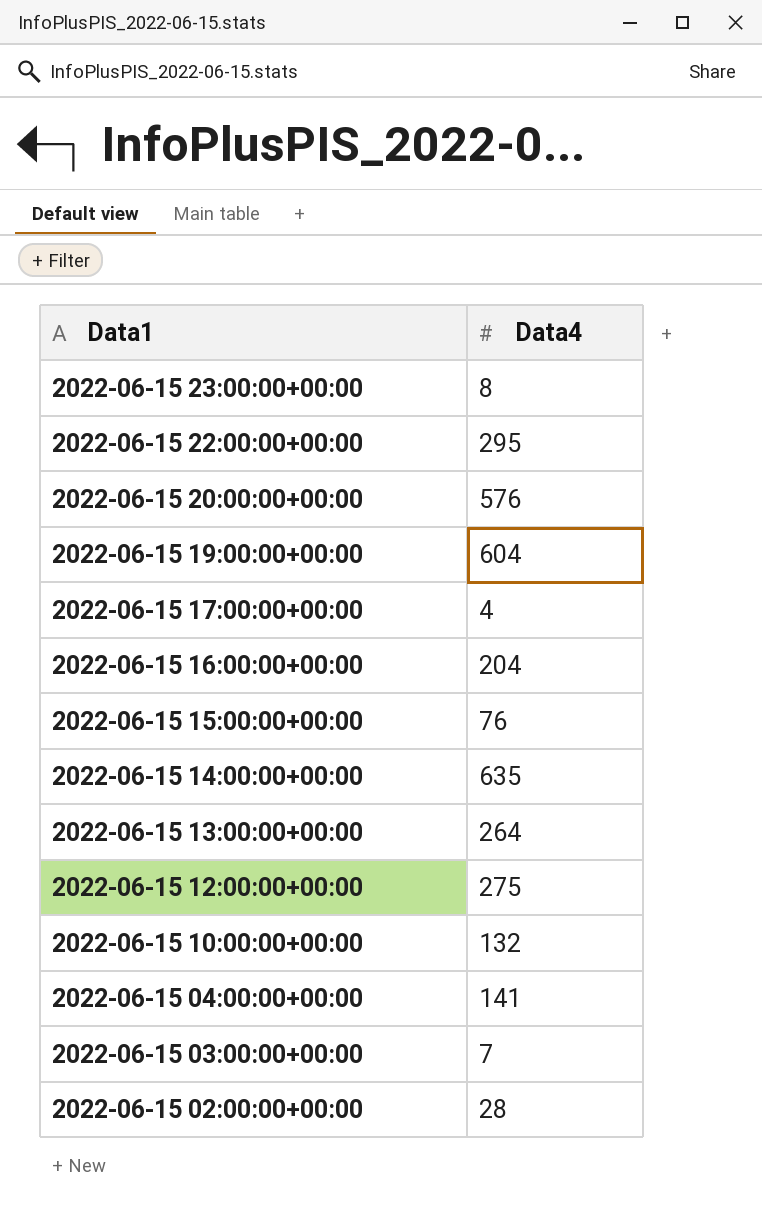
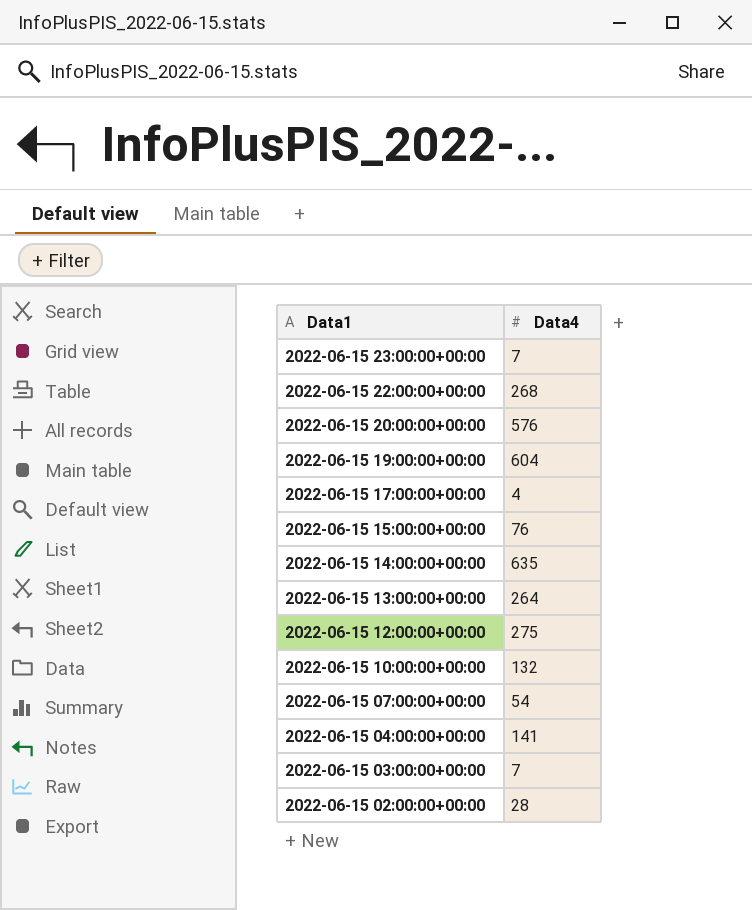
row 2022-06-15 16:00:00+00:00: 204 -> none
2022-06-15 23:00:00+00:00 | Data4: 8 -> 7
2022-06-15 22:00:00+00:00 | Data4: 295 -> 268
row 2022-06-15 07:00:00+00:00: none -> 54

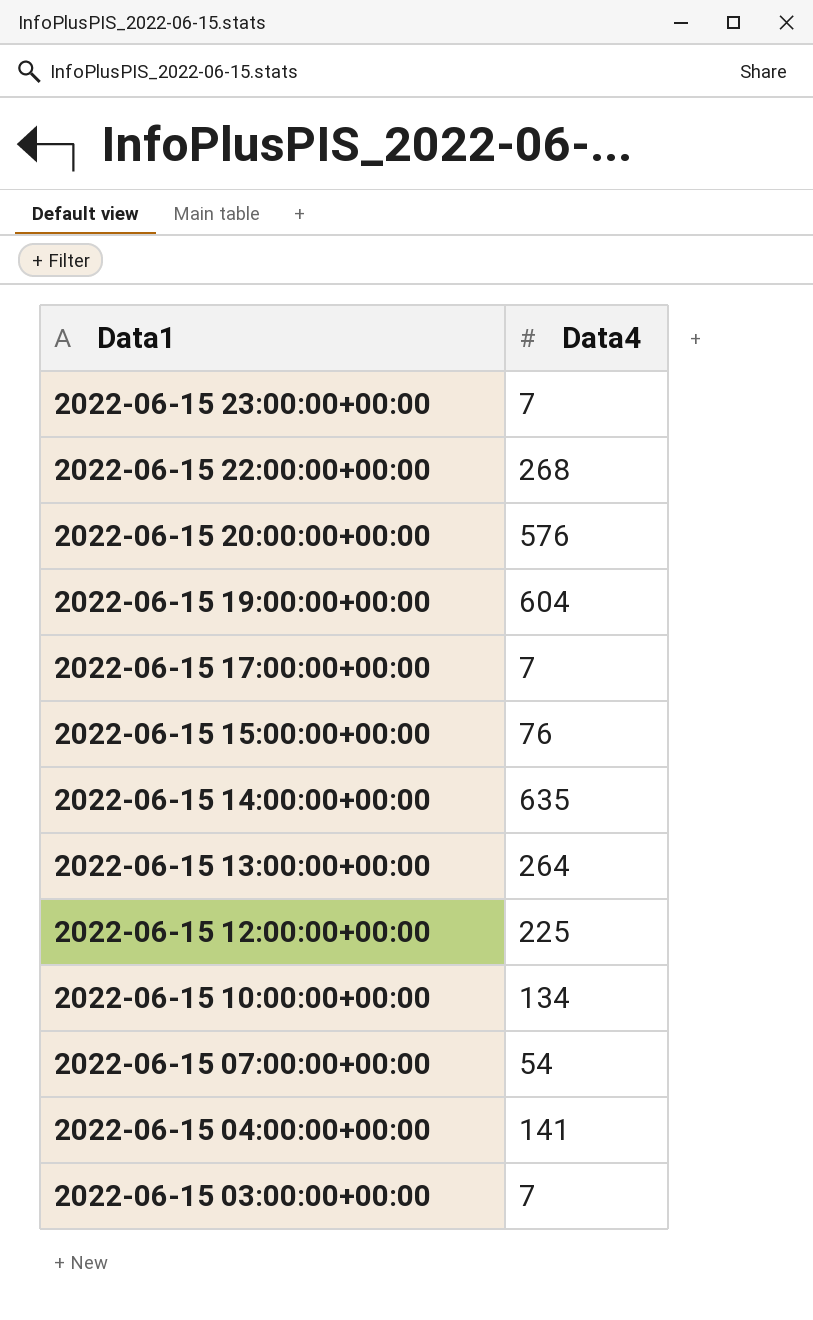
row 2022-06-15 02:00:00+00:00: 28 -> none
2022-06-15 17:00:00+00:00 | Data4: 4 -> 7
2022-06-15 12:00:00+00:00 | Data4: 275 -> 225
2022-06-15 10:00:00+00:00 | Data4: 132 -> 134

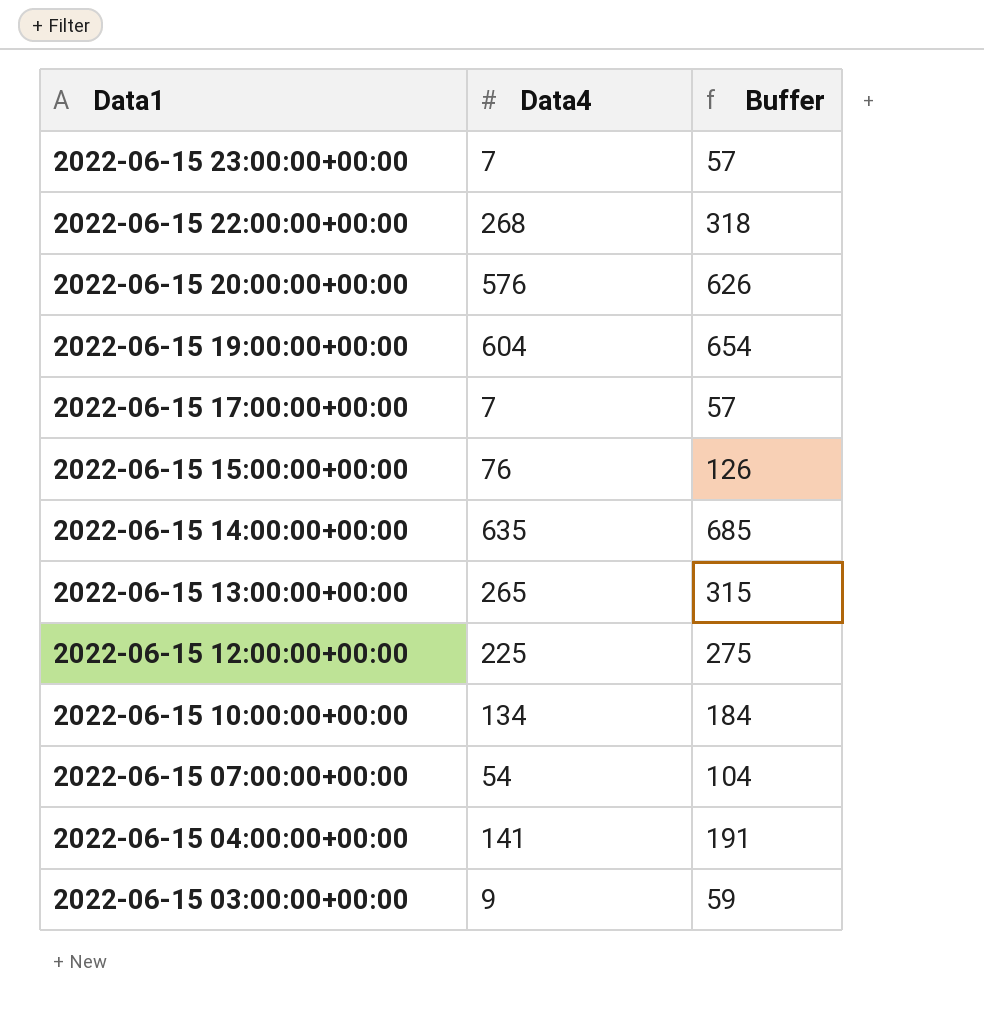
column Buffer | formula: none -> [Data4] + 50
2022-06-15 13:00:00+00:00 | Data4: 264 -> 265
2022-06-15 03:00:00+00:00 | Data4: 7 -> 9

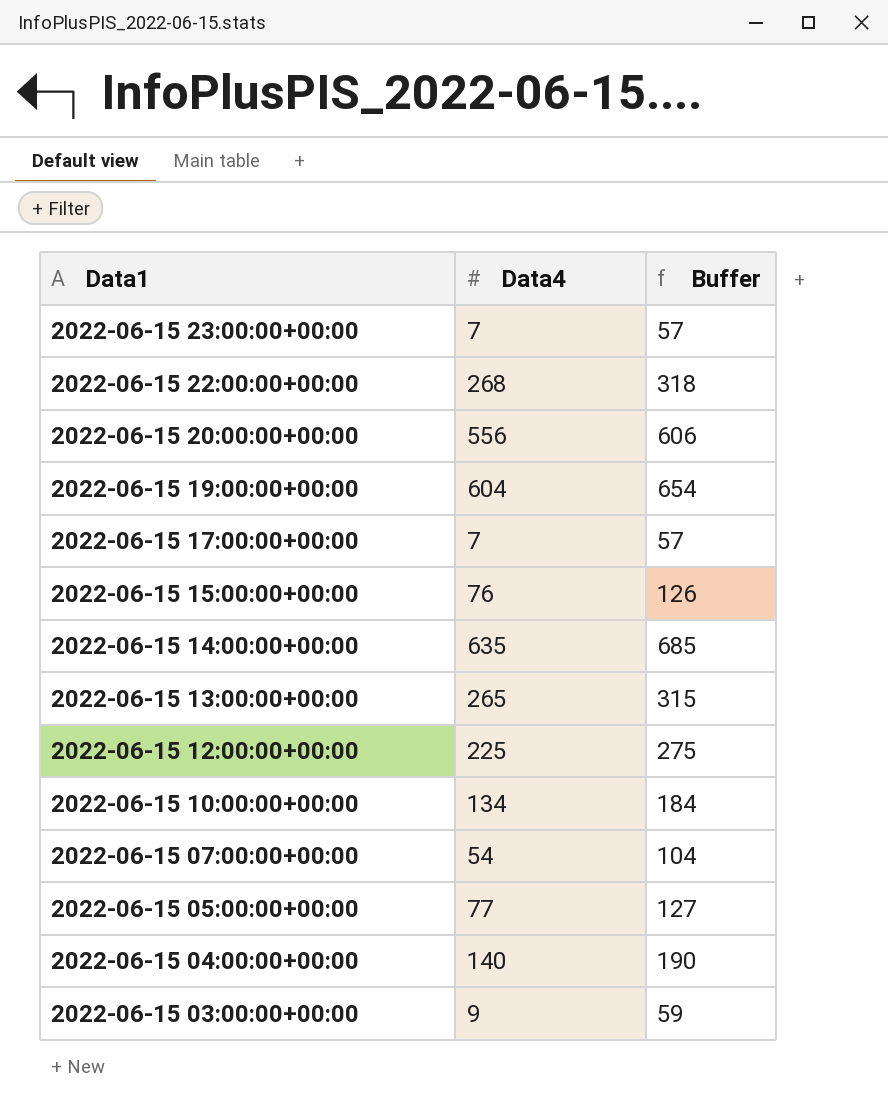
2022-06-15 20:00:00+00:00 | Data4: 576 -> 556
2022-06-15 20:00:00+00:00 | Buffer: 626 -> 606
row 2022-06-15 05:00:00+00:00: none -> 77 | 127
2022-06-15 04:00:00+00:00 | Data4: 141 -> 140
2022-06-15 04:00:00+00:00 | Buffer: 191 -> 190

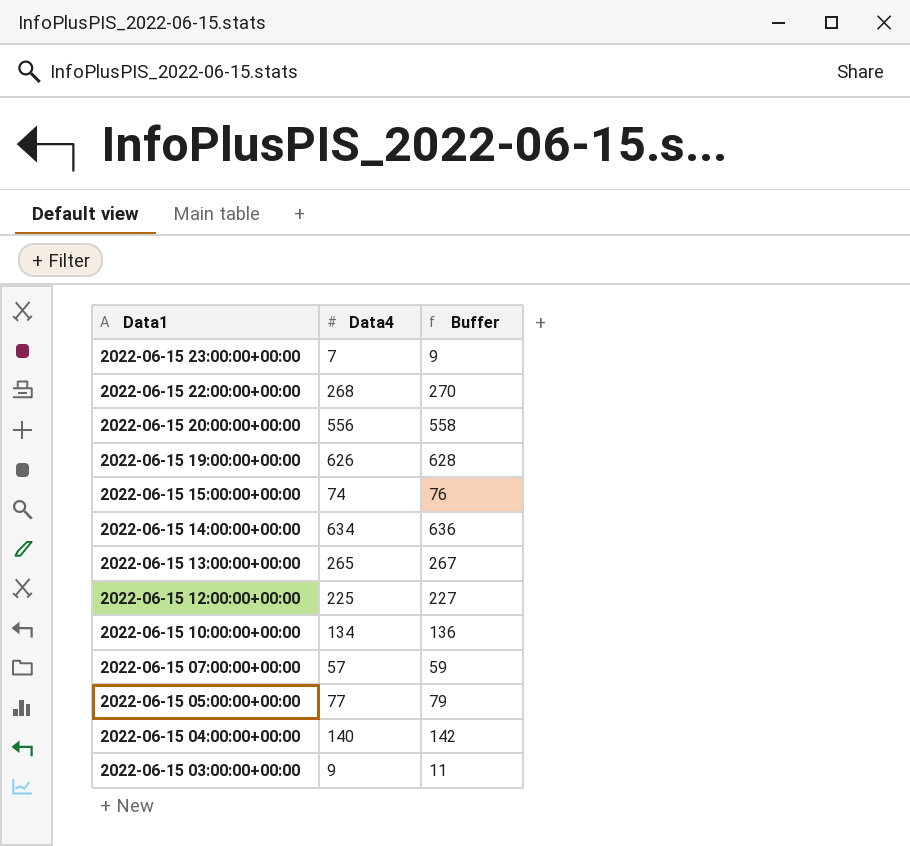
column Buffer | formula: [Data4] + 50 -> [Data4] + 2
row 2022-06-15 17:00:00+00:00: 7 | 57 -> none
2022-06-15 19:00:00+00:00 | Data4: 604 -> 626
2022-06-15 15:00:00+00:00 | Data4: 76 -> 74
2022-06-15 14:00:00+00:00 | Data4: 635 -> 634
2022-06-15 07:00:00+00:00 | Data4: 54 -> 57

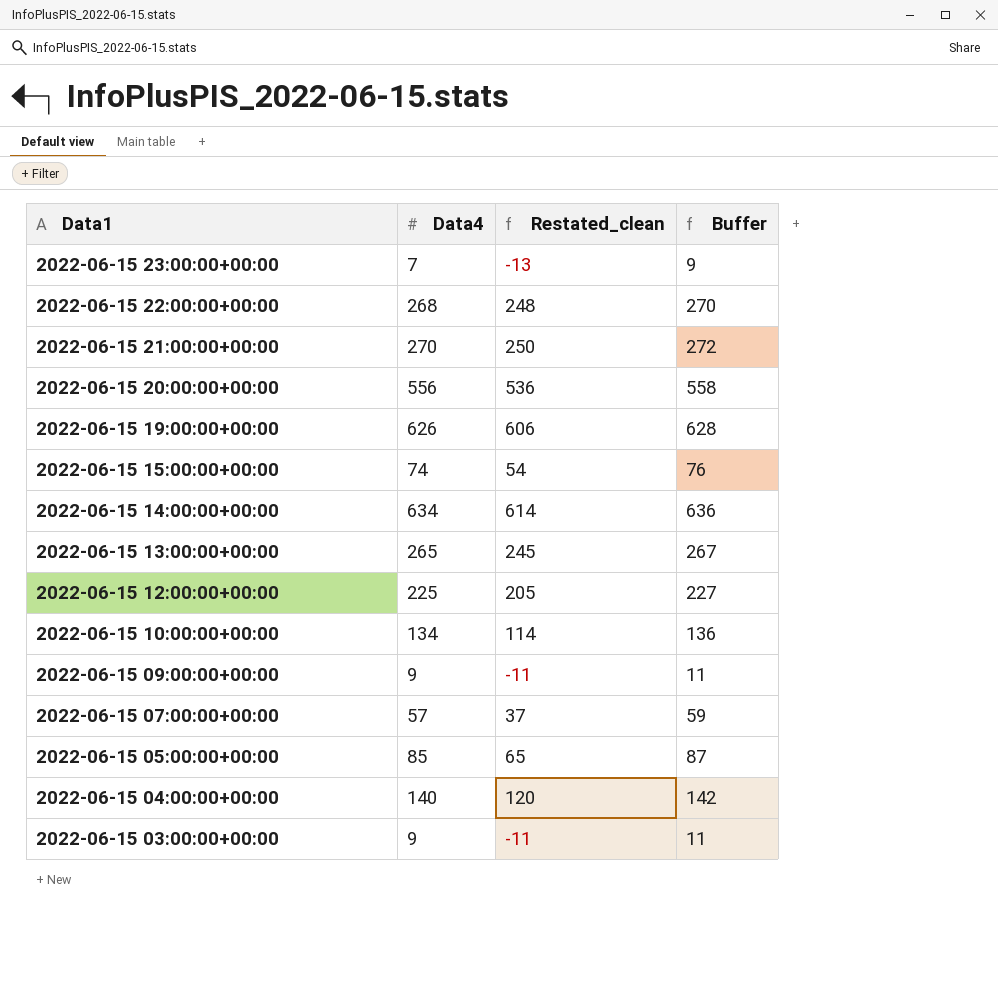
column Restated_clean | formula: none -> [Data4] - 20
row 2022-06-15 21:00:00+00:00: none -> 270 | 250 | 272
row 2022-06-15 09:00:00+00:00: none -> 9 | -11 | 11
2022-06-15 05:00:00+00:00 | Data4: 77 -> 85
2022-06-15 05:00:00+00:00 | Buffer: 79 -> 87

